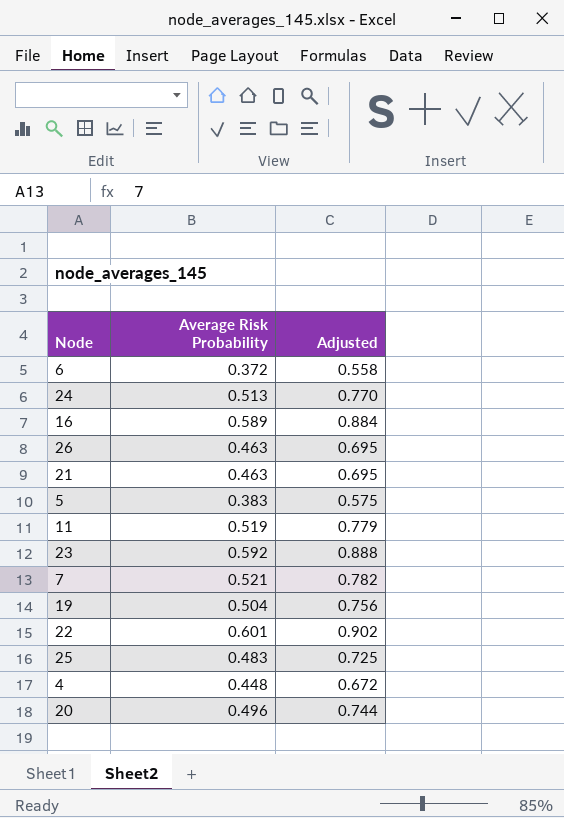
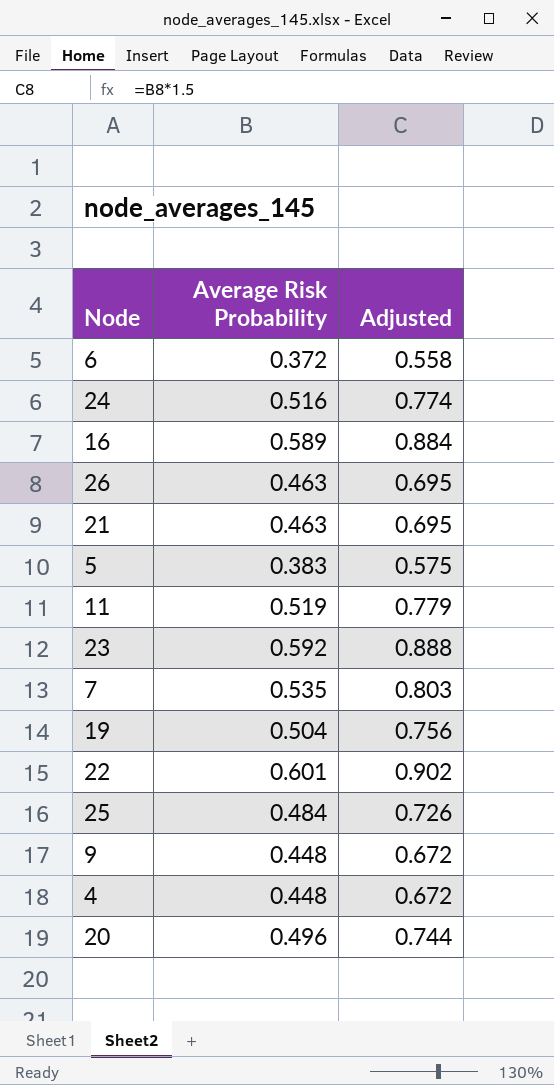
24 | Average Risk Probability: 0.513 -> 0.516
24 | Adjusted: 0.770 -> 0.774
7 | Average Risk Probability: 0.521 -> 0.535
7 | Adjusted: 0.782 -> 0.803
25 | Average Risk Probability: 0.483 -> 0.484
25 | Adjusted: 0.725 -> 0.726
row 9: none -> 0.448 | 0.672

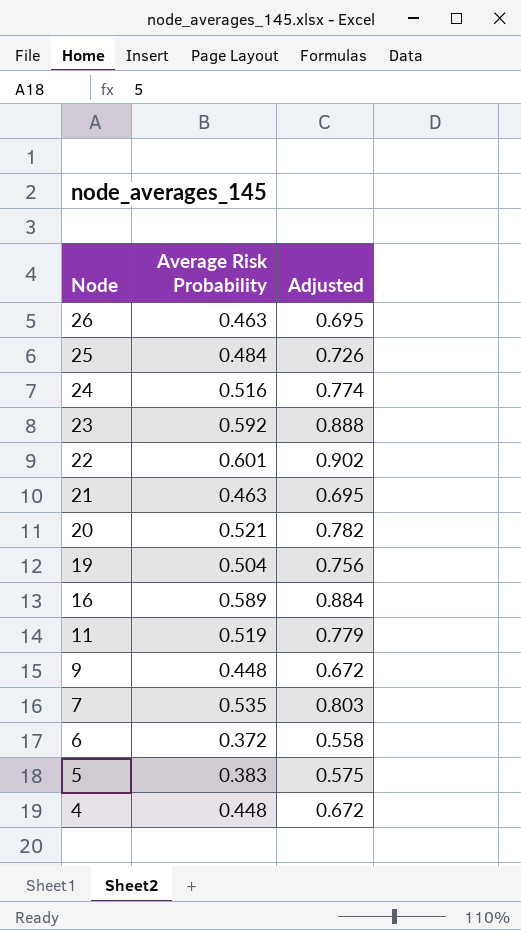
row order: none -> Node descending
20 | Average Risk Probability: 0.496 -> 0.521
20 | Adjusted: 0.744 -> 0.782

